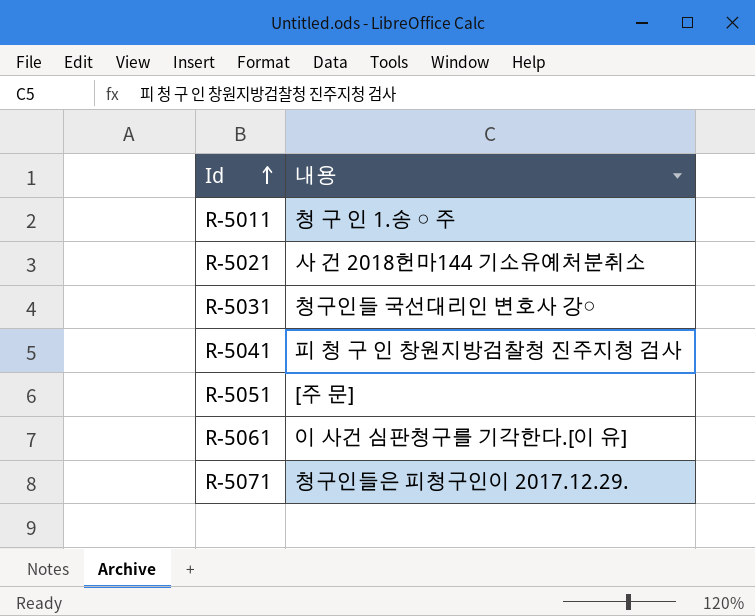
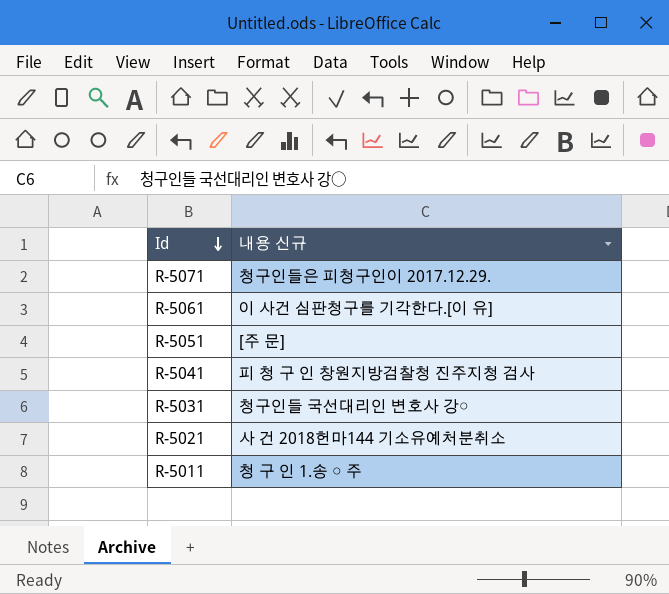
row order: Id ascending -> Id descending
column name: 내용 -> 내용 신규

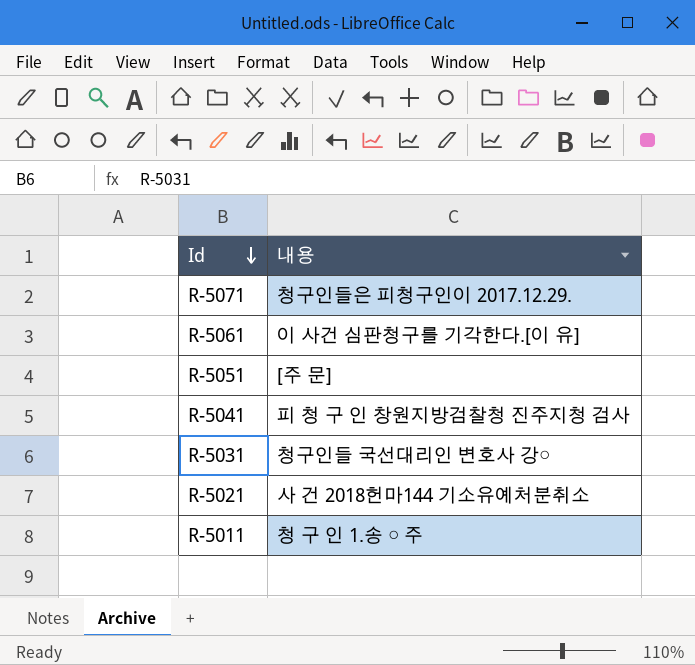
column name: 내용 신규 -> 내용

